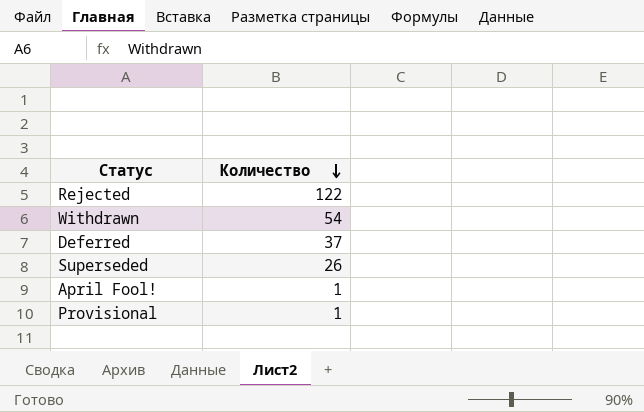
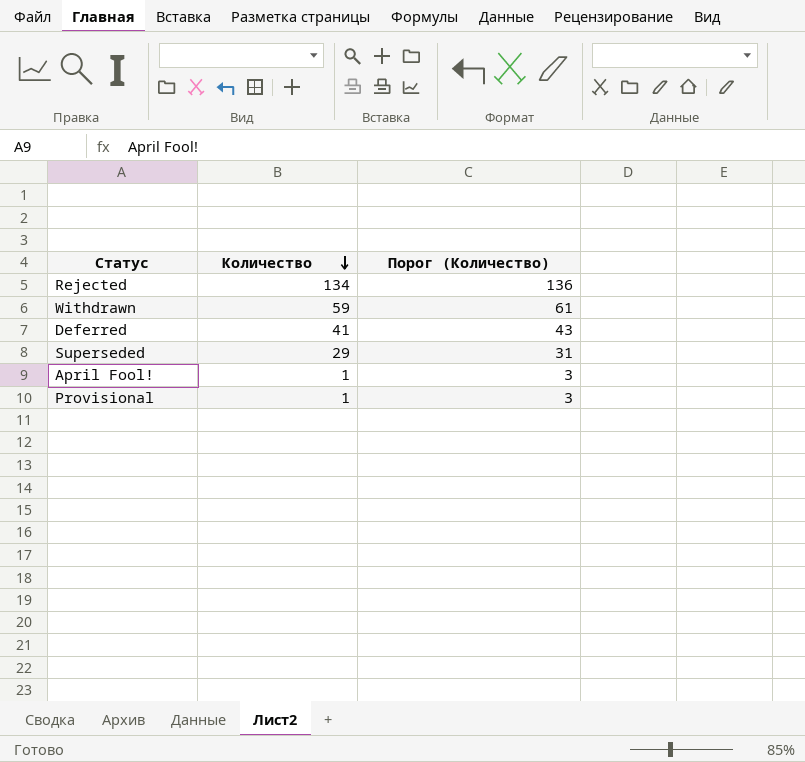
column Порог (Количество) | formula: none -> [Количество] + 2
Rejected | Количество: 122 -> 134
Withdrawn | Количество: 54 -> 59
Deferred | Количество: 37 -> 41
Superseded | Количество: 26 -> 29

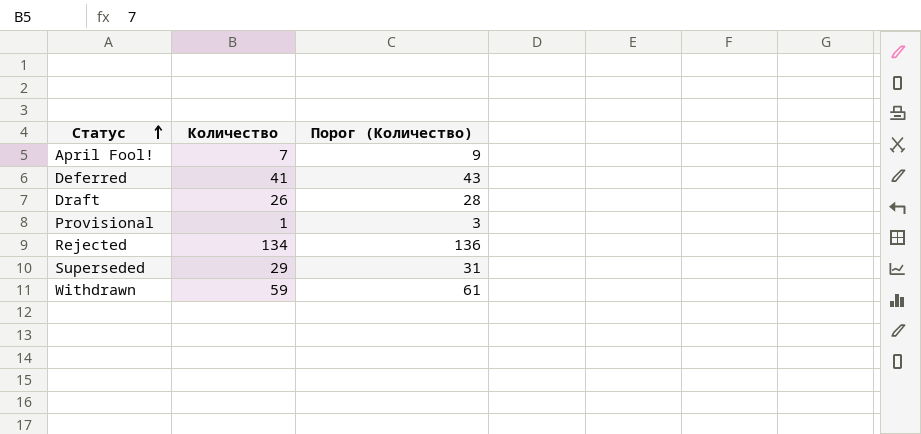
row order: Количество descending -> Статус ascending
April Fool! | Количество: 1 -> 7
April Fool! | Порог (Количество): 3 -> 9
row Draft: none -> 26 | 28

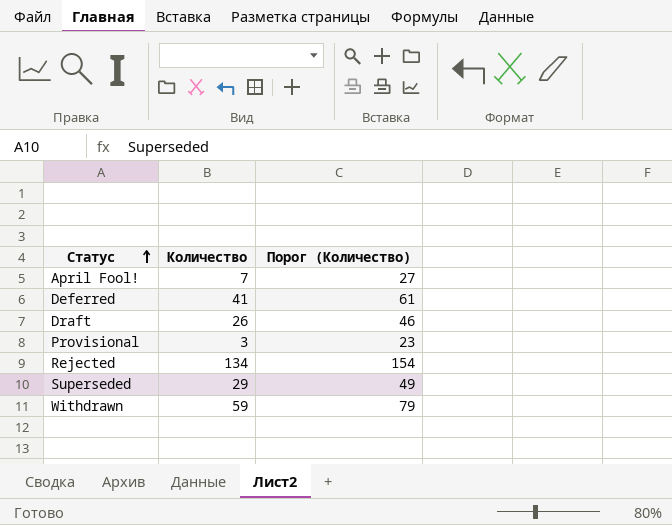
column Порог (Количество) | formula: [Количество] + 2 -> [Количество] + 20
Provisional | Количество: 1 -> 3

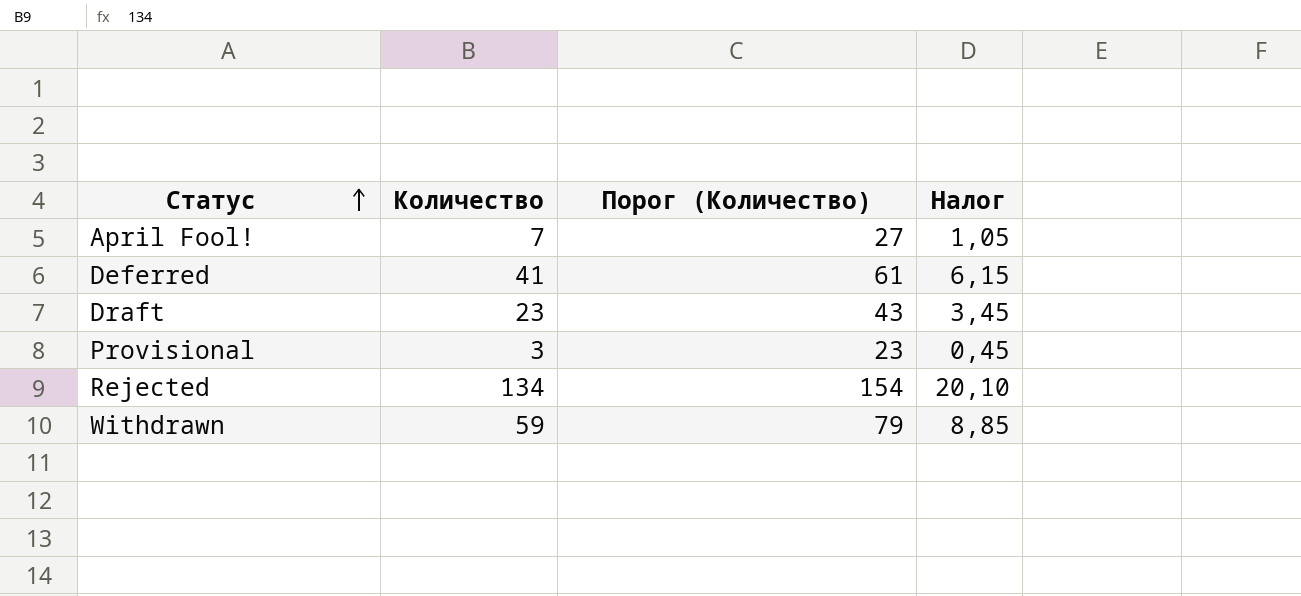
column Налог | formula: none -> [Количество] * 0,15
row Superseded: 29 | 49 -> none
Draft | Количество: 26 -> 23
Draft | Порог (Количество): 46 -> 43

